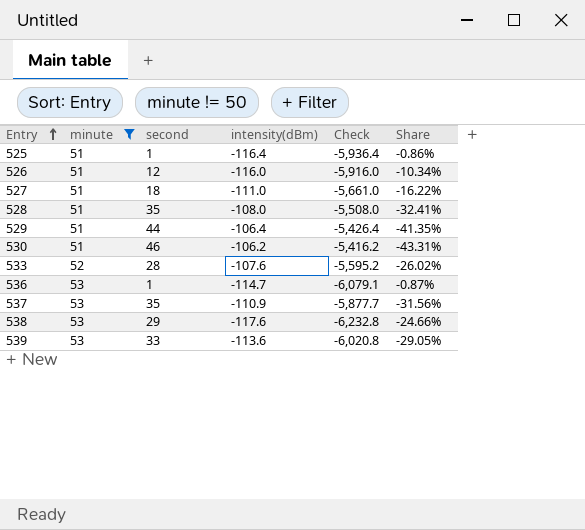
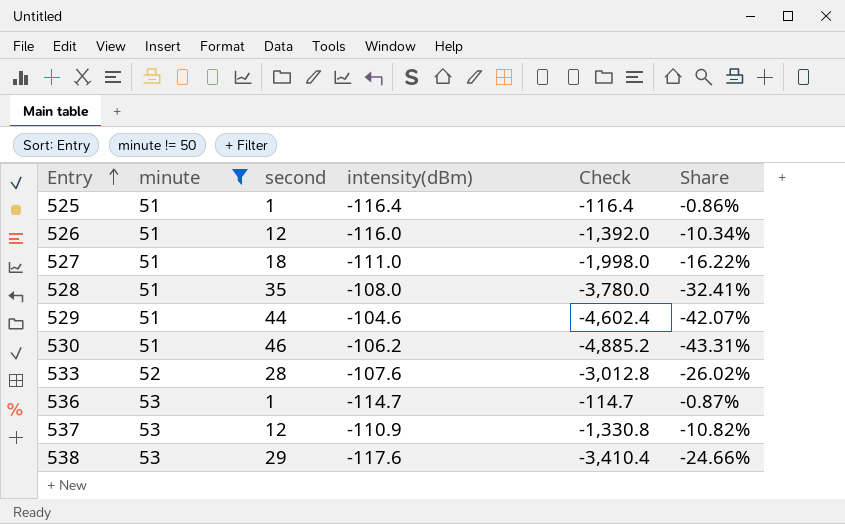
column Check | formula: [minute] * [intensity(dBm)] -> [second] * [intensity(dBm)]
row 539: 53 | 33 | -113.6 | -6,020.8 | -29.05% -> none
529 | intensity(dBm): -106.4 -> -104.6
529 | Share: -41.35% -> -42.07%
537 | second: 35 -> 12
537 | Share: -31.56% -> -10.82%

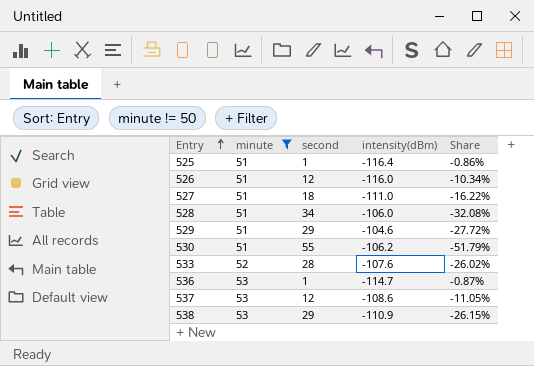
column Check | formula: [second] * [intensity(dBm)] -> none
528 | second: 35 -> 34
528 | intensity(dBm): -108.0 -> -106.0
528 | Share: -32.41% -> -32.08%
529 | second: 44 -> 29
529 | Share: -42.07% -> -27.72%
530 | second: 46 -> 55
530 | Share: -43.31% -> -51.79%
537 | intensity(dBm): -110.9 -> -108.6
537 | Share: -10.82% -> -11.05%
538 | intensity(dBm): -117.6 -> -110.9
538 | Share: -24.66% -> -26.15%

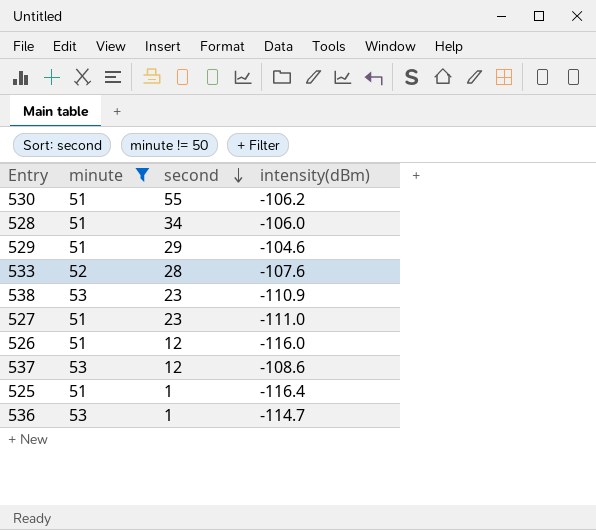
row order: Entry ascending -> second descending
column Share | formula: [second] / [intensity(dBm)] -> none
538 | second: 29 -> 23
527 | second: 18 -> 23

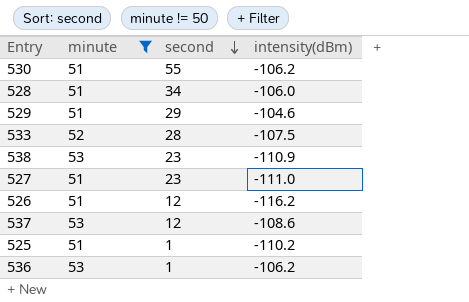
533 | intensity(dBm): -107.6 -> -107.5
526 | intensity(dBm): -116.0 -> -116.2
525 | intensity(dBm): -116.4 -> -110.2
536 | intensity(dBm): -114.7 -> -106.2

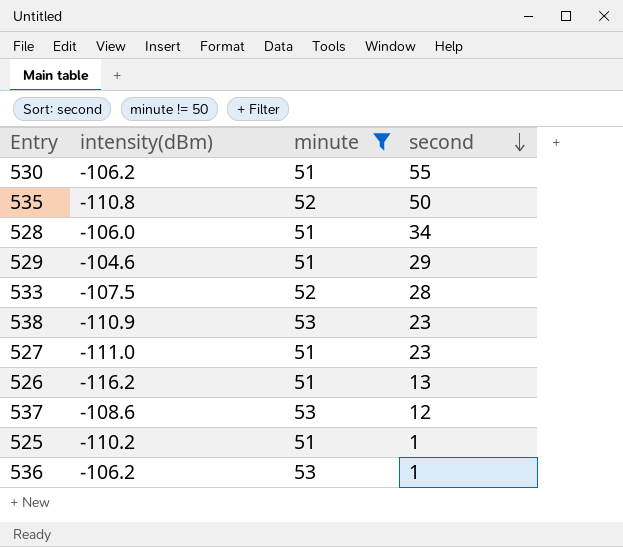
column intensity(dBm) | position: 4 -> 2
row 535: none -> -110.8 | 52 | 50
526 | second: 12 -> 13

